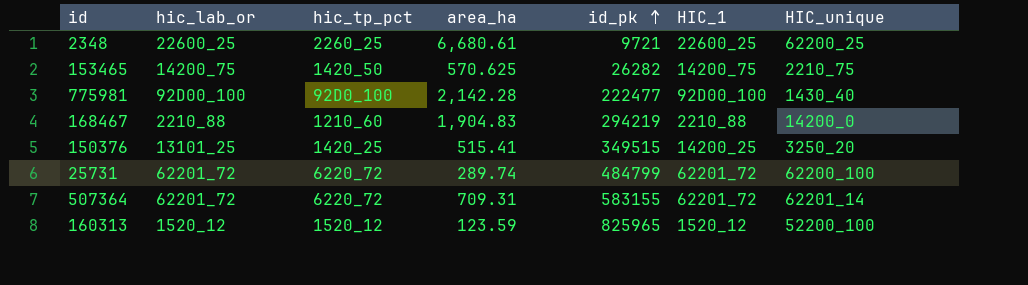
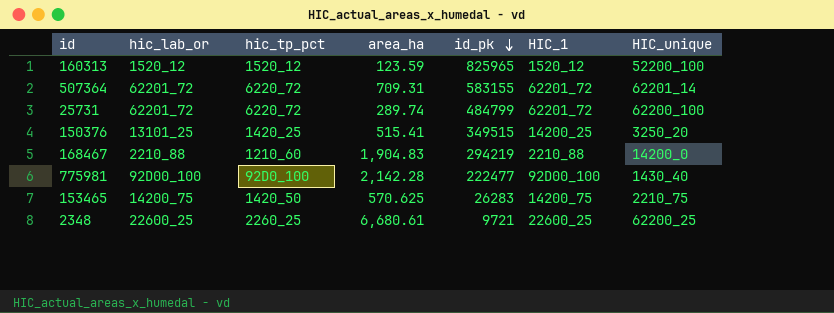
row order: id_pk ascending -> id_pk descending
153465 | id_pk: 26282 -> 26283

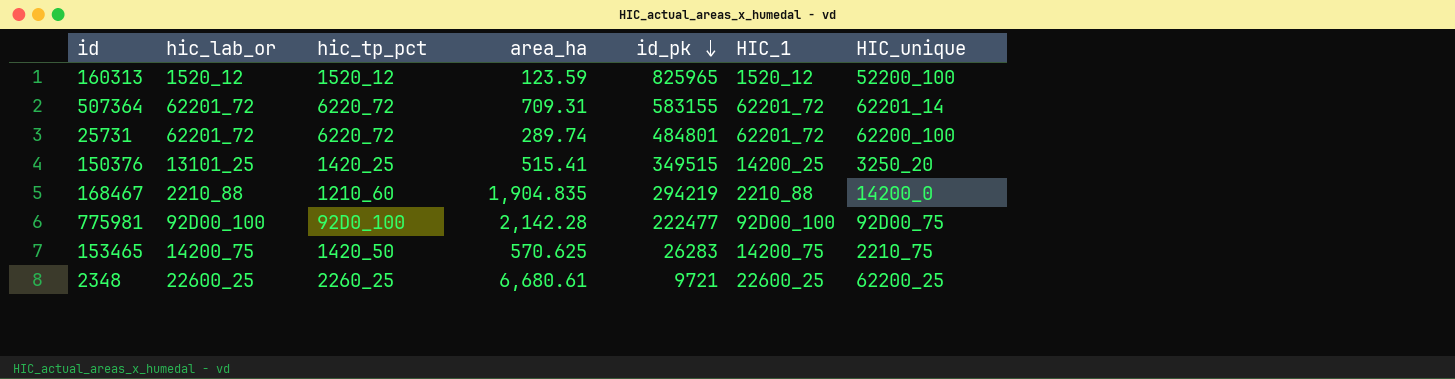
25731 | id_pk: 484799 -> 484801
168467 | area_ha: 1,904.83 -> 1,904.835
775981 | HIC_unique: 1430_40 -> 92D00_75

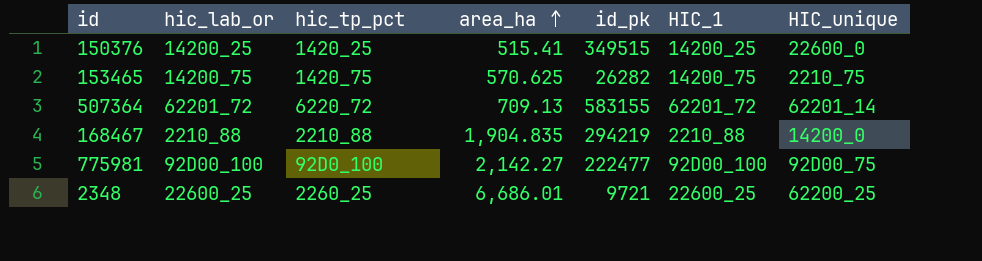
row order: id_pk descending -> area_ha ascending
row 160313: 1520_12 | 1520_12 | 123.59 | 825965 | 1520_12 | 52200_100 -> none
row 25731: 62201_72 | 6220_72 | 289.74 | 484801 | 62201_72 | 62200_100 -> none
150376 | hic_lab_or: 13101_25 -> 14200_25
150376 | HIC_unique: 3250_20 -> 22600_0
153465 | hic_tp_pct: 1420_50 -> 1420_75
153465 | id_pk: 26283 -> 26282
507364 | area_ha: 709.31 -> 709.13
168467 | hic_tp_pct: 1210_60 -> 2210_88
775981 | area_ha: 2,142.28 -> 2,142.27
2348 | area_ha: 6,680.61 -> 6,686.01

